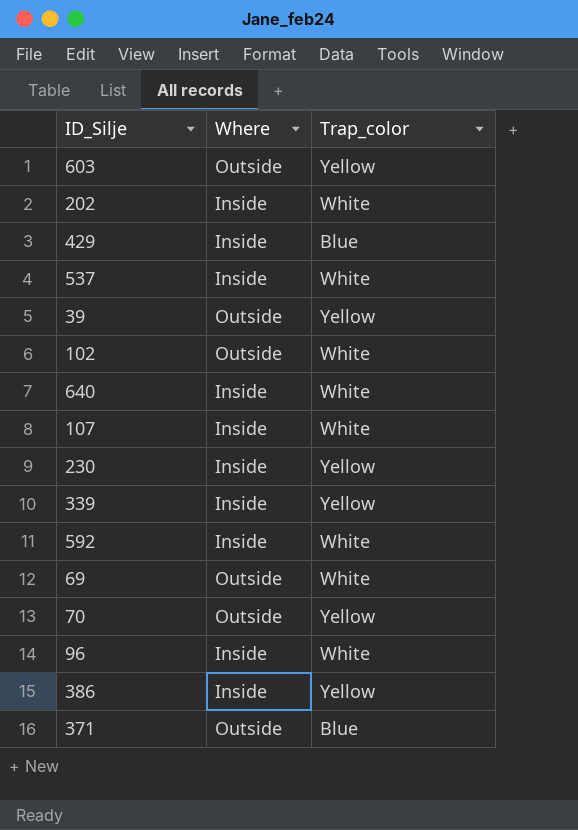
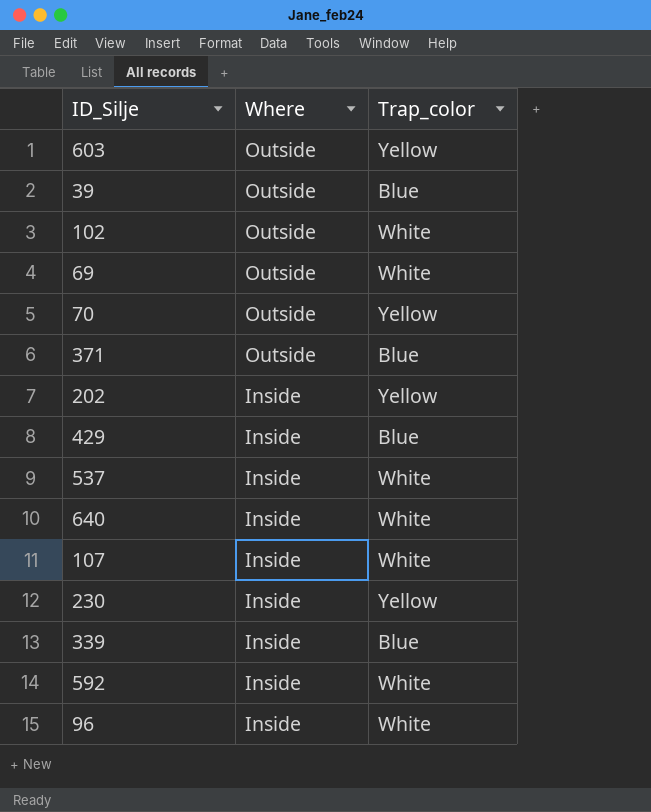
row order: none -> Where descending
row 386: Inside | Yellow -> none
39 | Trap_color: Yellow -> Blue
202 | Trap_color: White -> Yellow
339 | Trap_color: Yellow -> Blue

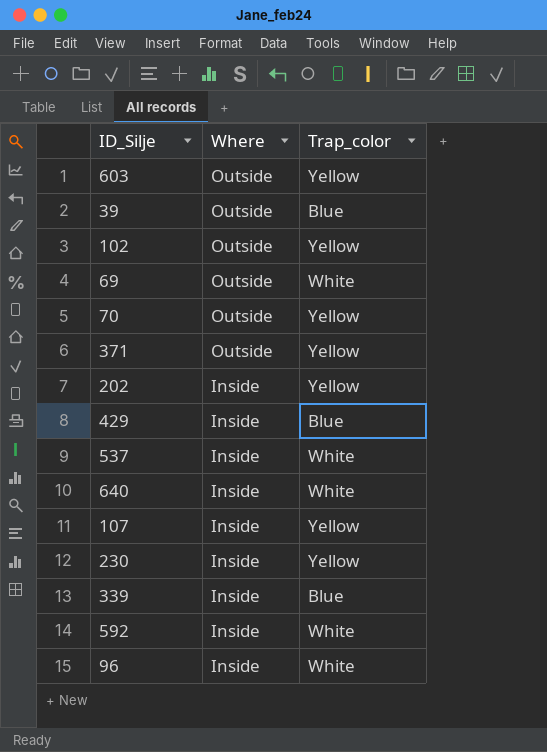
102 | Trap_color: White -> Yellow
371 | Trap_color: Blue -> Yellow
107 | Trap_color: White -> Yellow

